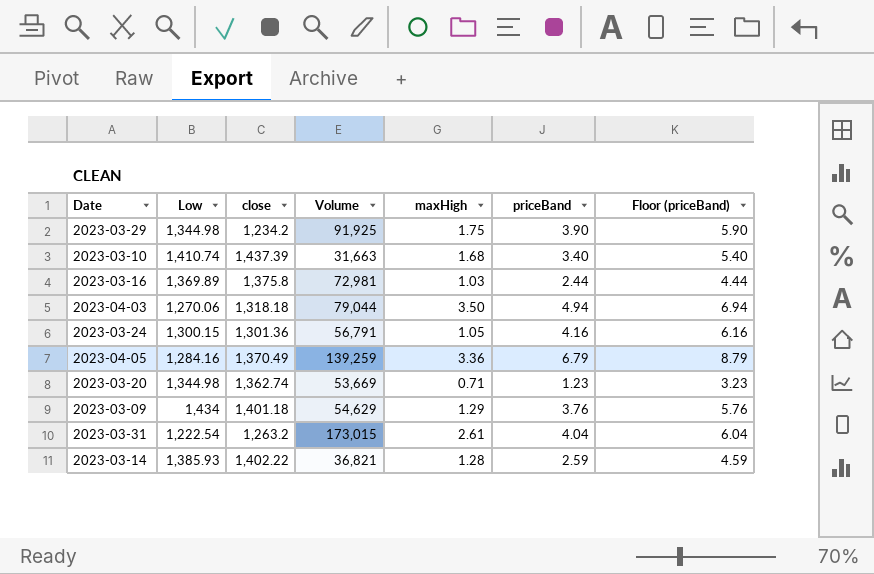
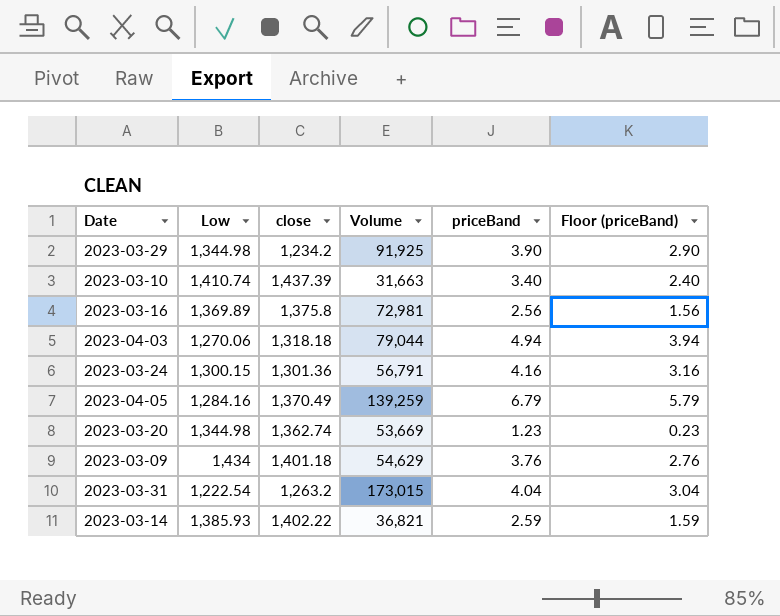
column maxHigh | position: 5 -> none
column Floor (priceBand) | formula: [priceBand] + 2 -> [priceBand] - 1
2023-03-16 | priceBand: 2.44 -> 2.56

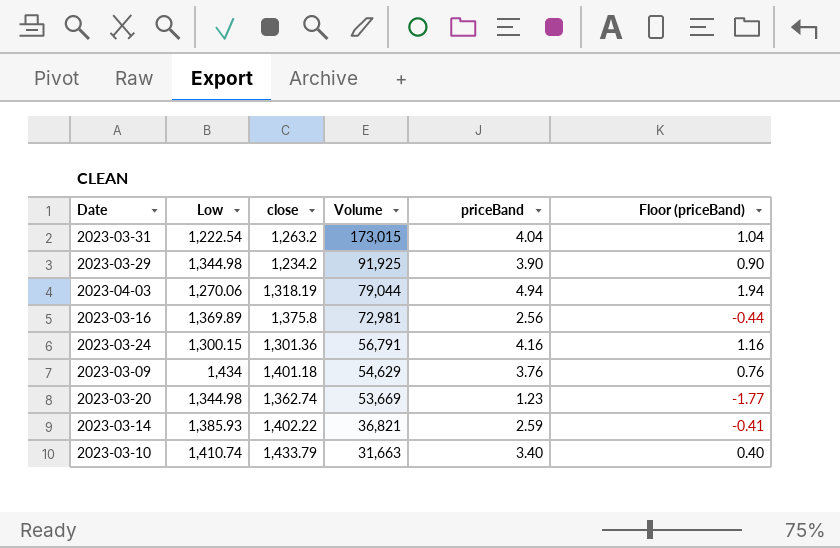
row order: none -> Volume descending
column Floor (priceBand) | formula: [priceBand] - 1 -> [priceBand] - 3
row 2023-04-05: 1,284.16 | 1,370.49 | 139,259 | 6.79 | 5.79 -> none
2023-04-03 | close: 1,318.18 -> 1,318.19
2023-03-10 | close: 1,437.39 -> 1,433.79

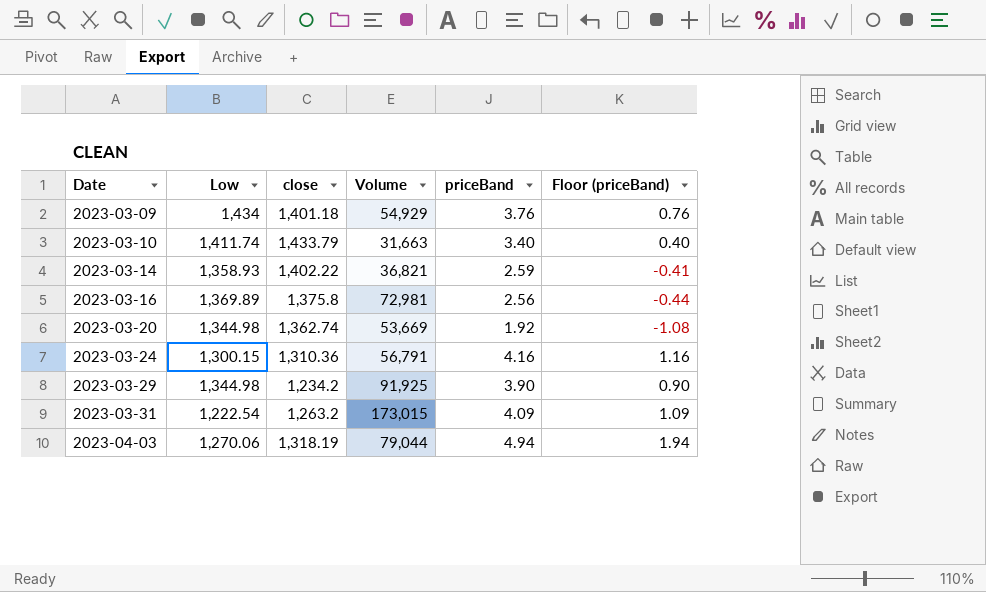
row order: Volume descending -> Date ascending
2023-03-09 | Volume: 54,629 -> 54,929
2023-03-10 | Low: 1,410.74 -> 1,411.74
2023-03-14 | Low: 1,385.93 -> 1,358.93
2023-03-20 | priceBand: 1.23 -> 1.92
2023-03-20 | Floor (priceBand): -1.77 -> -1.08
2023-03-24 | close: 1,301.36 -> 1,310.36
2023-03-31 | priceBand: 4.04 -> 4.09
2023-03-31 | Floor (priceBand): 1.04 -> 1.09

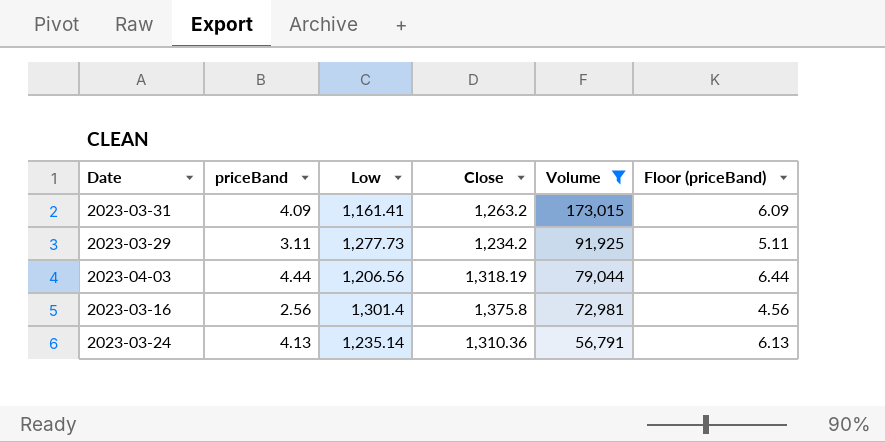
filter: none -> Volume >= 56,791
row order: Date ascending -> Volume descending
column priceBand | position: 5 -> 2
column name: close -> Close
column Floor (priceBand) | formula: [priceBand] - 3 -> [priceBand] + 2
2023-03-31 | Low: 1,222.54 -> 1,161.41
2023-03-29 | priceBand: 3.90 -> 3.11
2023-03-29 | Low: 1,344.98 -> 1,277.73
2023-04-03 | priceBand: 4.94 -> 4.44
2023-04-03 | Low: 1,270.06 -> 1,206.56
2023-03-16 | Low: 1,369.89 -> 1,301.4
2023-03-24 | priceBand: 4.16 -> 4.13
2023-03-24 | Low: 1,300.15 -> 1,235.14

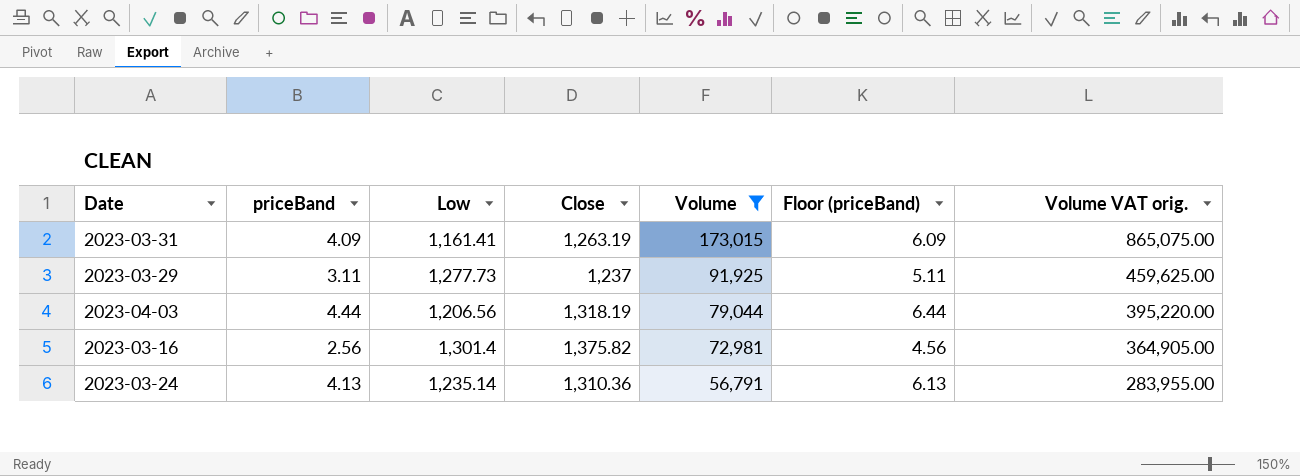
column Volume VAT orig. | formula: none -> [Volume] * 5
2023-03-31 | Close: 1,263.2 -> 1,263.19
2023-03-29 | Close: 1,234.2 -> 1,237
2023-03-16 | Close: 1,375.8 -> 1,375.82

